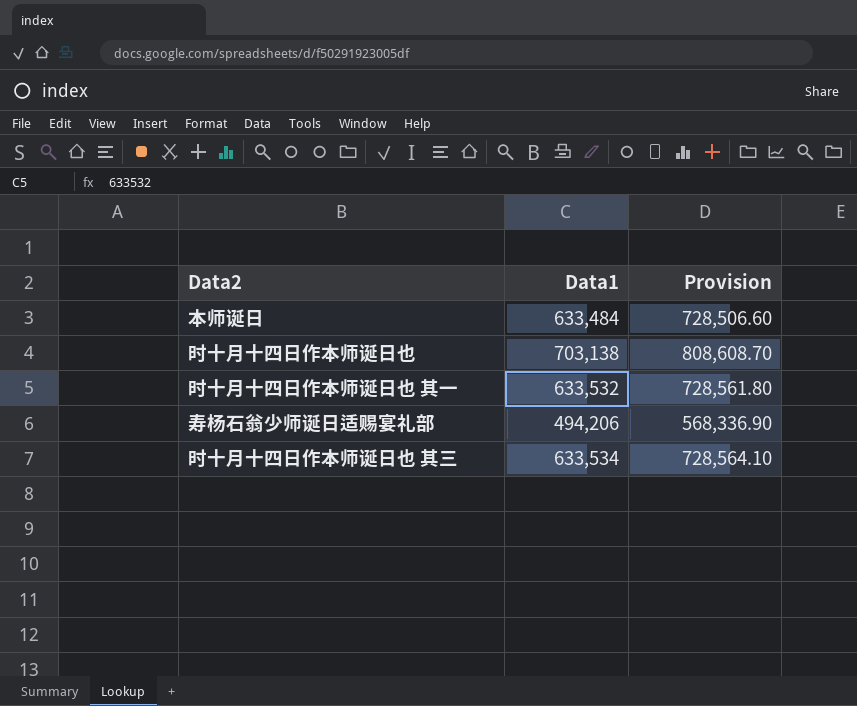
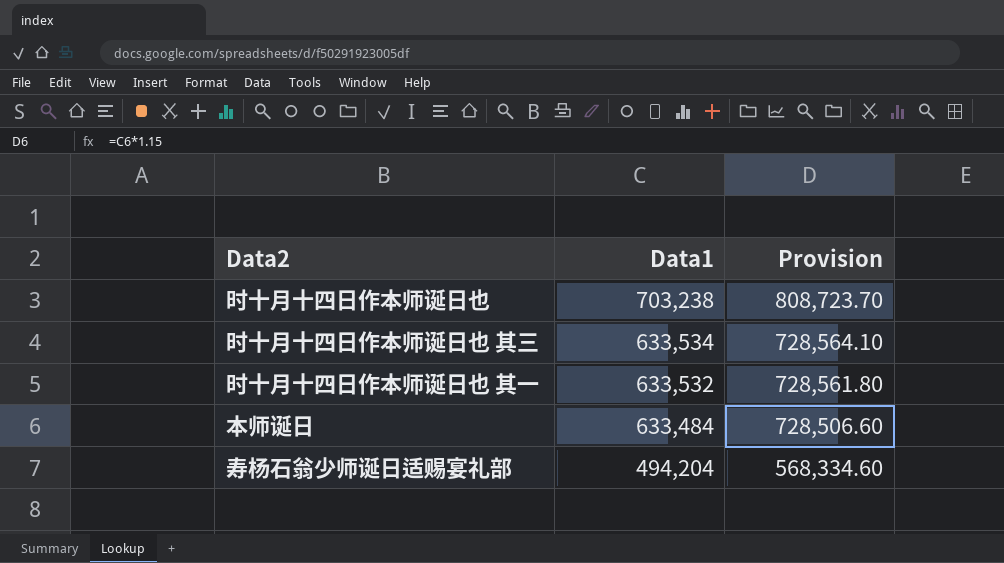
row order: none -> Data1 descending
时十月十四日作本师诞日也 | Data1: 703,138 -> 703,238
时十月十四日作本师诞日也 | Provision: 808,608.70 -> 808,723.70
寿杨石翁少师诞日适赐宴礼部 | Data1: 494,206 -> 494,204
寿杨石翁少师诞日适赐宴礼部 | Provision: 568,336.90 -> 568,334.60

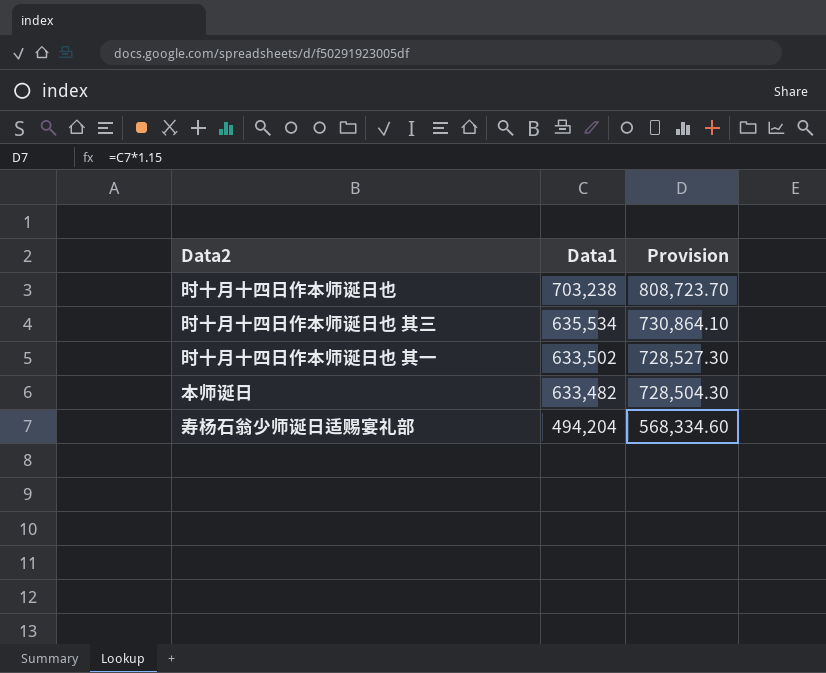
时十月十四日作本师诞日也 其三 | Data1: 633,534 -> 635,534
时十月十四日作本师诞日也 其三 | Provision: 728,564.10 -> 730,864.10
时十月十四日作本师诞日也 其一 | Data1: 633,532 -> 633,502
时十月十四日作本师诞日也 其一 | Provision: 728,561.80 -> 728,527.30
本师诞日 | Data1: 633,484 -> 633,482
本师诞日 | Provision: 728,506.60 -> 728,504.30

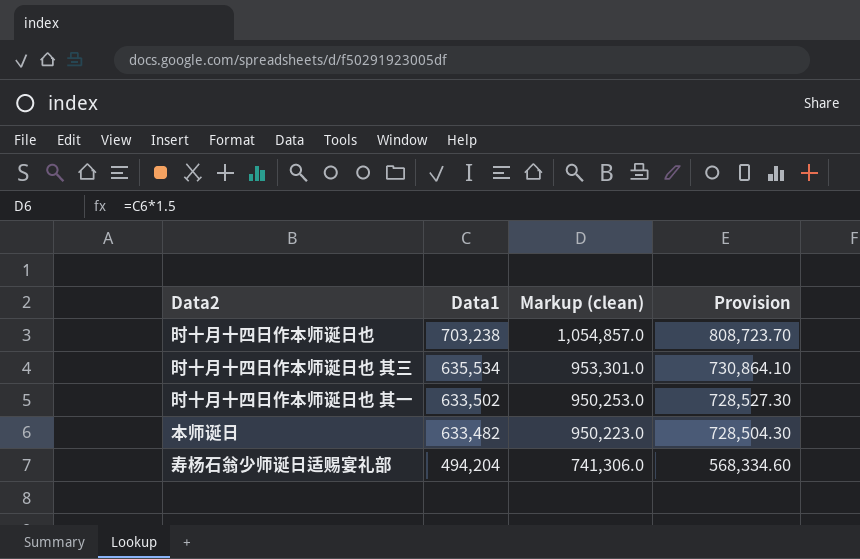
column Markup (clean) | formula: none -> [Data1] * 1.5

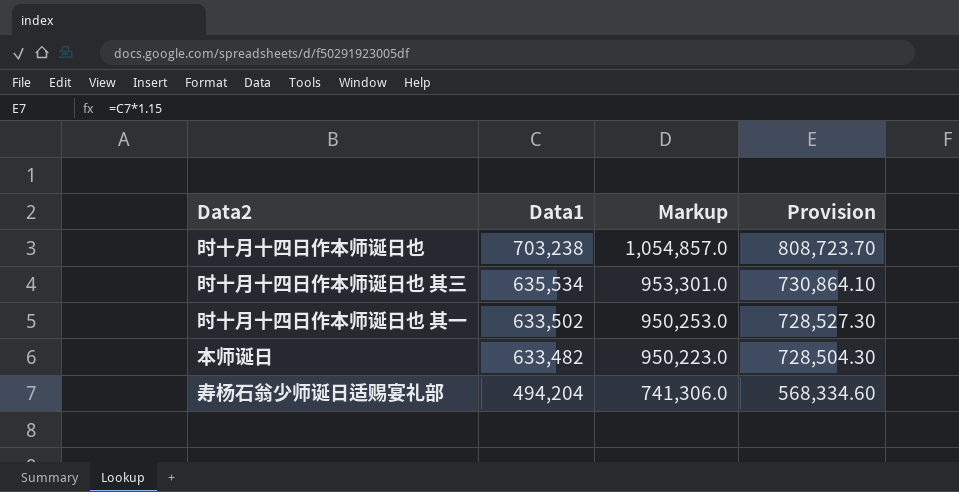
column name: Markup (clean) -> Markup

